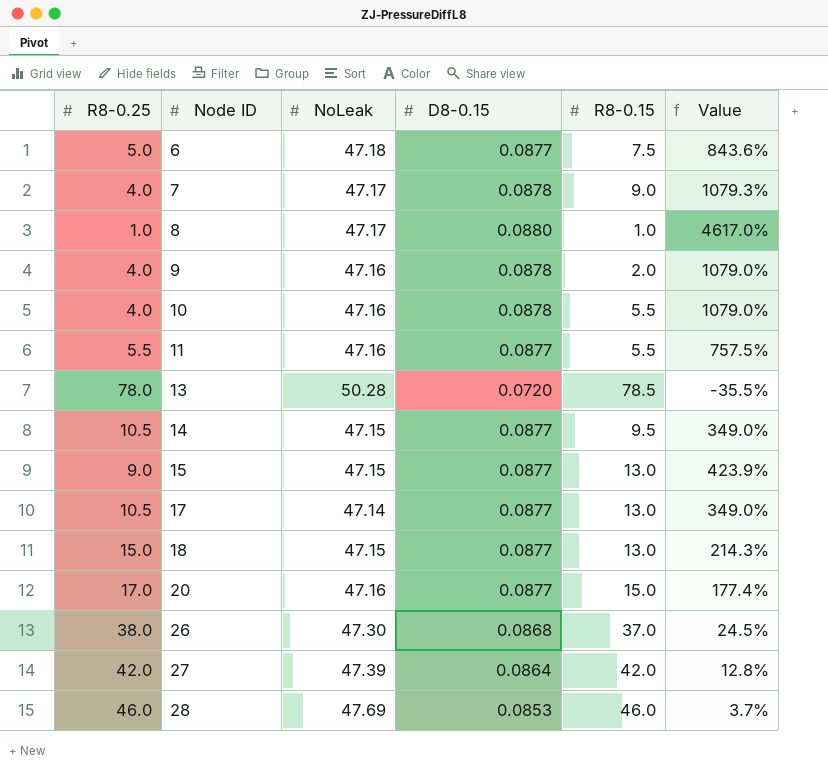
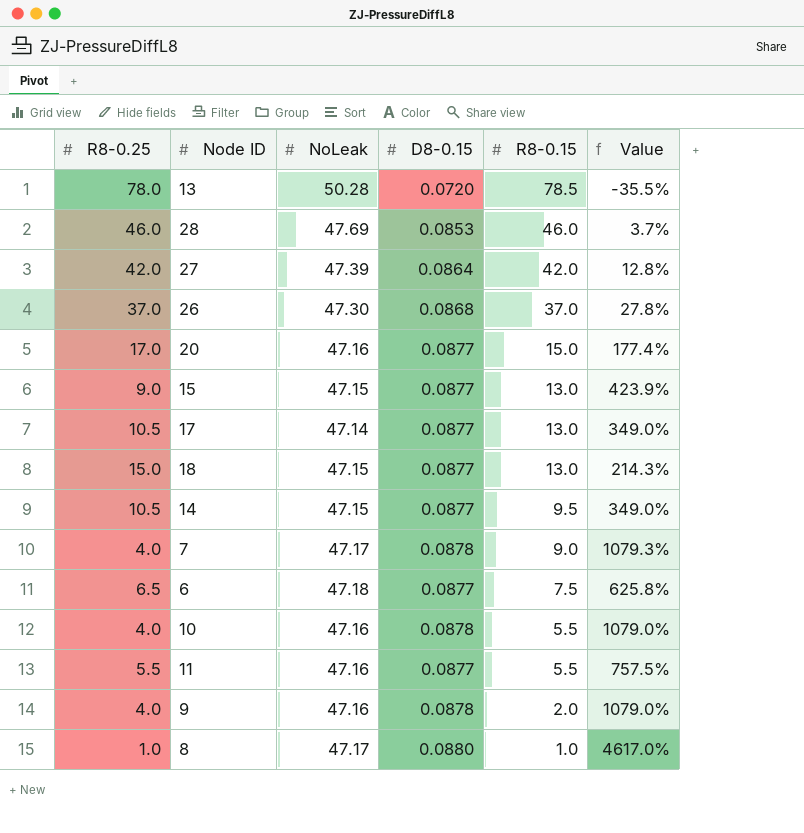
row order: Node ID ascending -> R8-0.15 descending
26 | R8-0.25: 38.0 -> 37.0
26 | Value: 24.5% -> 27.8%
6 | R8-0.25: 5.0 -> 6.5
6 | Value: 843.6% -> 625.8%

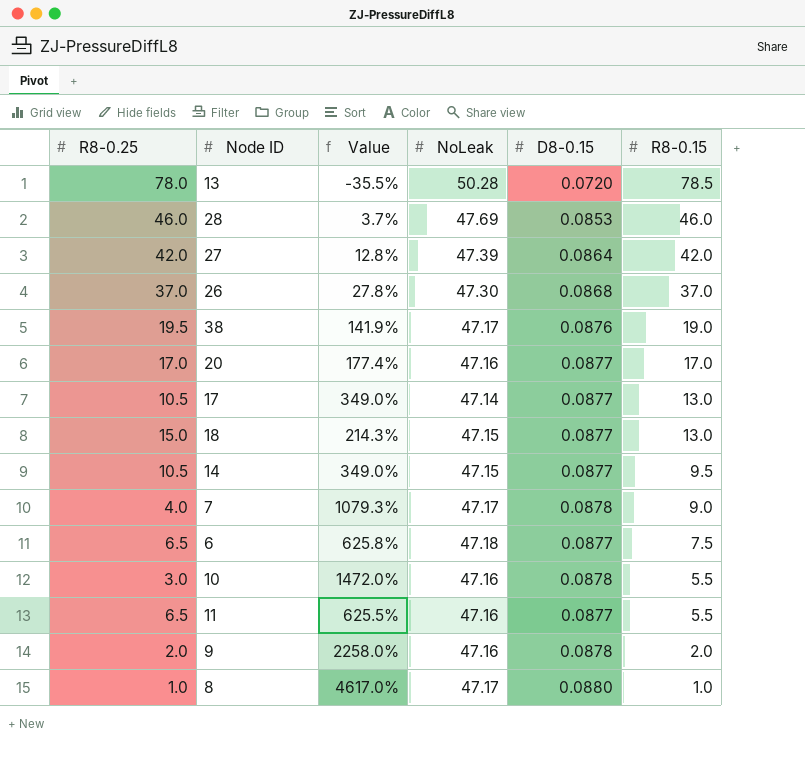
column Value | position: 6 -> 3
row 15: 9.0 | 47.15 | 0.0877 | 13.0 | 423.9% -> none
row 38: none -> 19.5 | 141.9% | 47.17 | 0.0876 | 19.0
20 | R8-0.15: 15.0 -> 17.0
10 | R8-0.25: 4.0 -> 3.0
10 | Value: 1079.0% -> 1472.0%
11 | R8-0.25: 5.5 -> 6.5
11 | Value: 757.5% -> 625.5%
9 | R8-0.25: 4.0 -> 2.0
9 | Value: 1079.0% -> 2258.0%

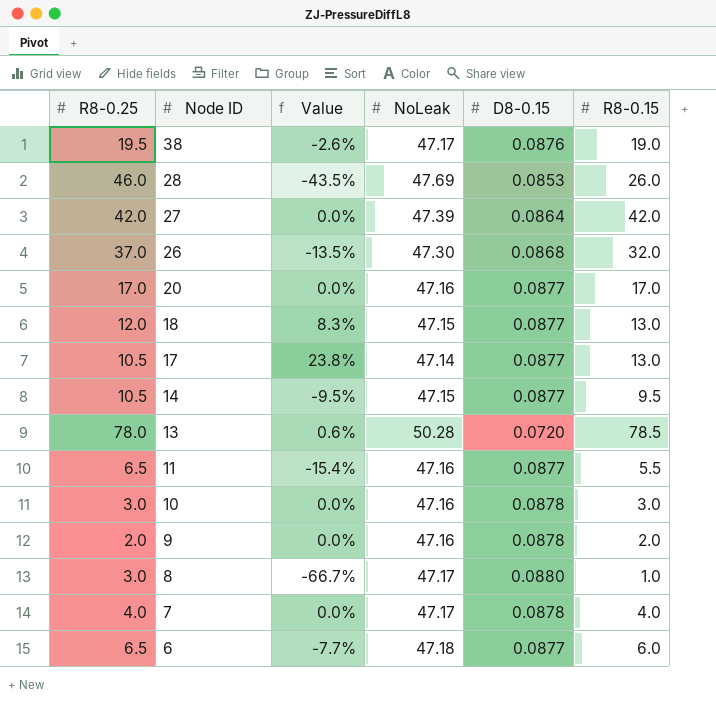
row order: R8-0.15 descending -> Node ID descending
column Value | formula: ([NoLeak] - [R8-0.25]) / [R8-0.25] -> ([R8-0.15] - [R8-0.25]) / [R8-0.25]
28 | R8-0.15: 46.0 -> 26.0
26 | R8-0.15: 37.0 -> 32.0
18 | R8-0.25: 15.0 -> 12.0
10 | R8-0.15: 5.5 -> 3.0
8 | R8-0.25: 1.0 -> 3.0
7 | R8-0.15: 9.0 -> 4.0
6 | R8-0.15: 7.5 -> 6.0

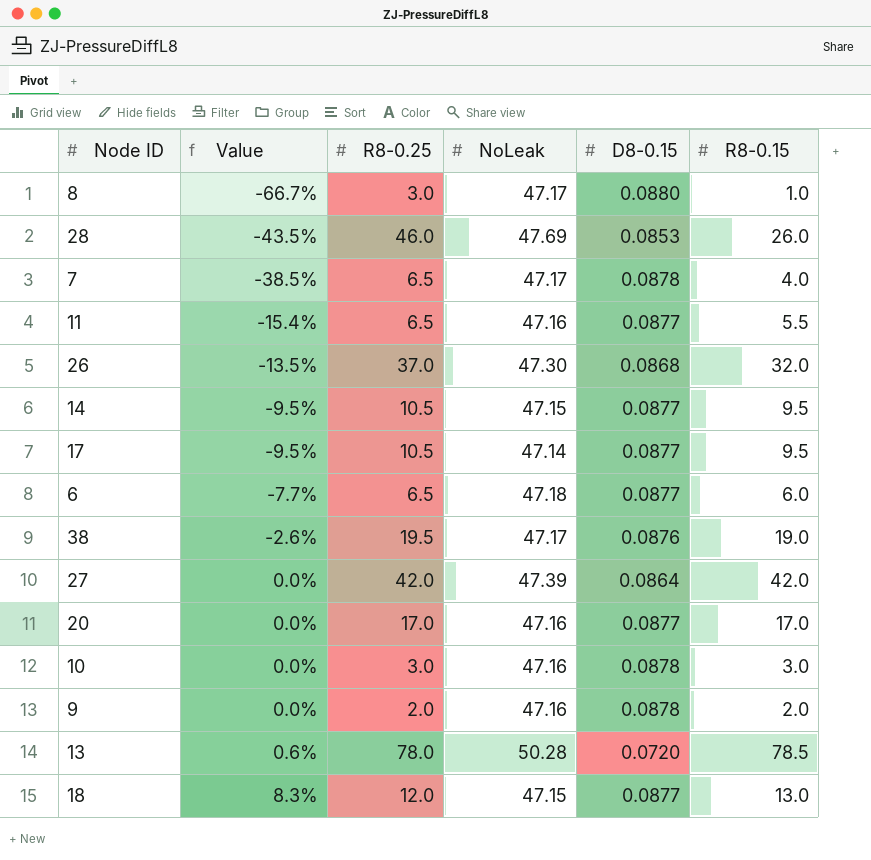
row order: Node ID descending -> Value ascending
column R8-0.25 | position: 1 -> 3
7 | Value: 0.0% -> -38.5%
7 | R8-0.25: 4.0 -> 6.5
17 | Value: 23.8% -> -9.5%
17 | R8-0.15: 13.0 -> 9.5

